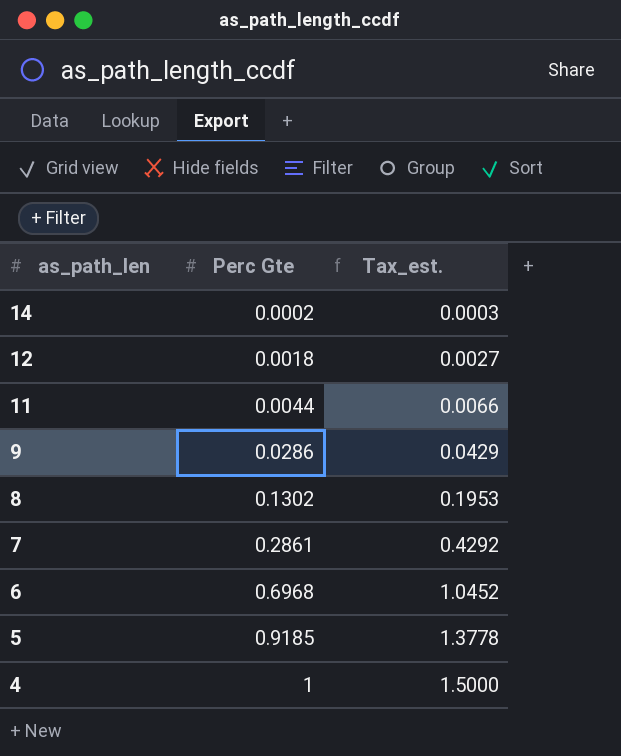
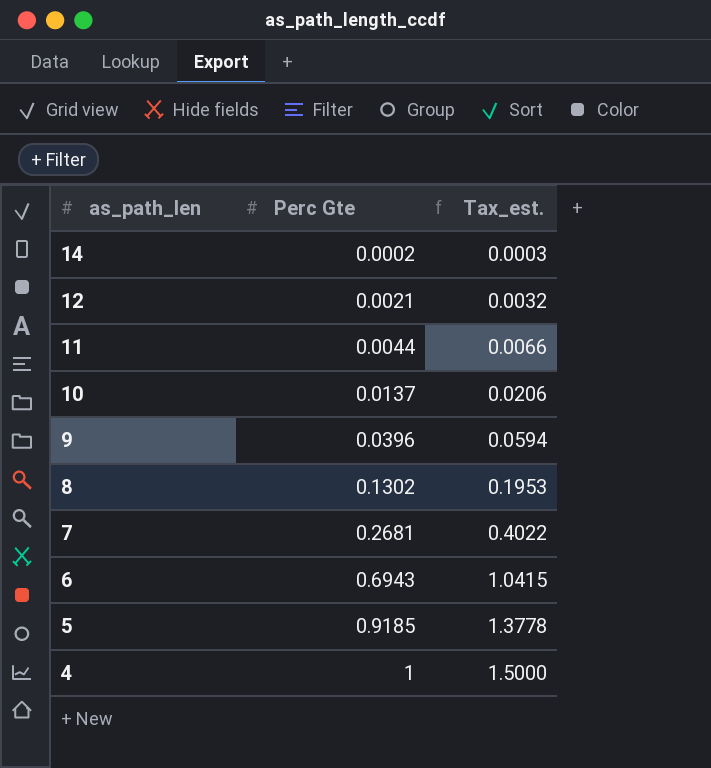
12 | Perc Gte: 0.0018 -> 0.0021
12 | Tax_est.: 0.0027 -> 0.0032
row 10: none -> 0.0137 | 0.0206
9 | Perc Gte: 0.0286 -> 0.0396
9 | Tax_est.: 0.0429 -> 0.0594
7 | Perc Gte: 0.2861 -> 0.2681
7 | Tax_est.: 0.4292 -> 0.4022
6 | Perc Gte: 0.6968 -> 0.6943
6 | Tax_est.: 1.0452 -> 1.0415

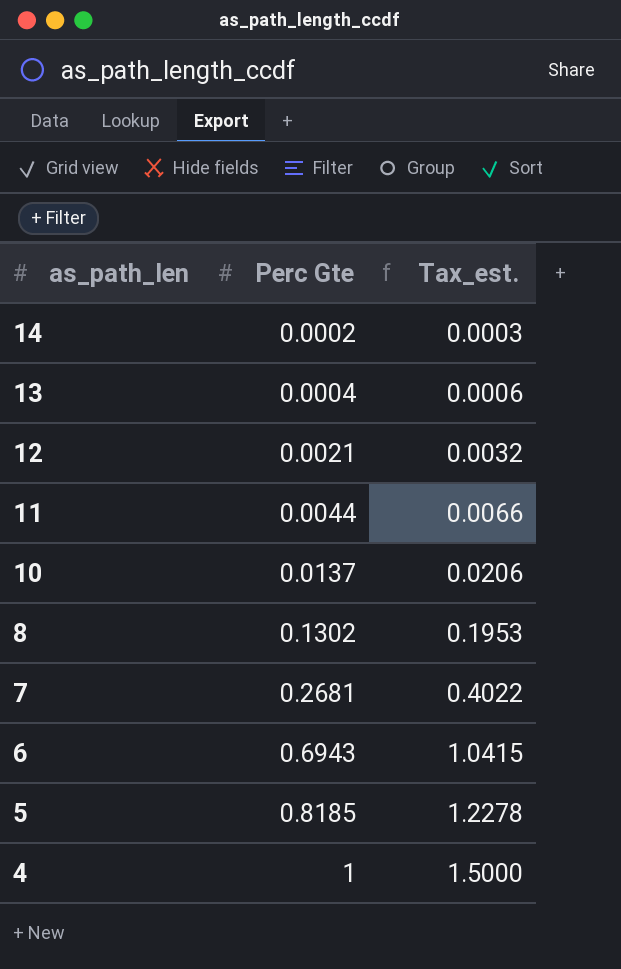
row 9: 0.0396 | 0.0594 -> none
row 13: none -> 0.0004 | 0.0006
5 | Perc Gte: 0.9185 -> 0.8185
5 | Tax_est.: 1.3778 -> 1.2278

